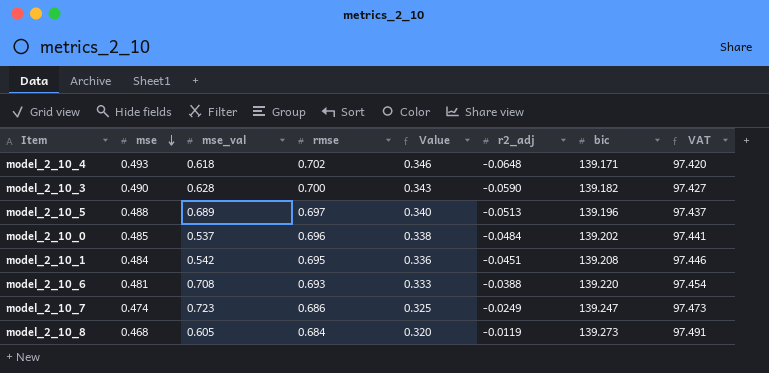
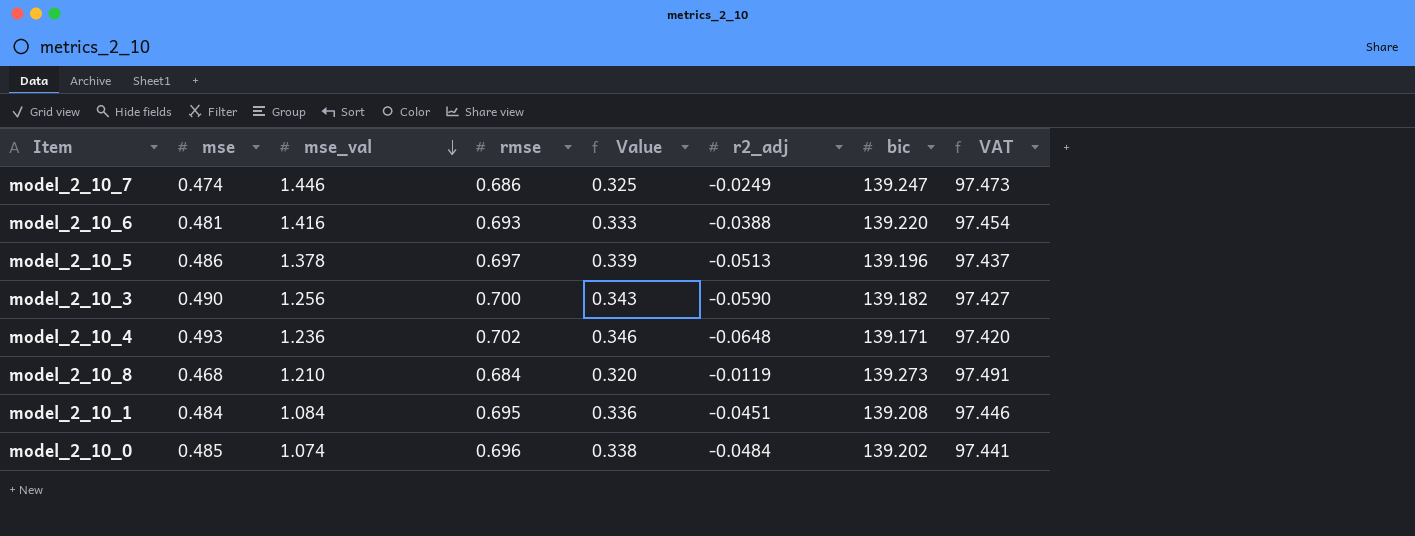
row order: mse descending -> mse_val descending
model_2_10_7 | mse_val: 0.723 -> 1.446
model_2_10_6 | mse_val: 0.708 -> 1.416
model_2_10_5 | mse: 0.488 -> 0.486
model_2_10_5 | mse_val: 0.689 -> 1.378
model_2_10_5 | Value: 0.340 -> 0.339
model_2_10_3 | mse_val: 0.628 -> 1.256
model_2_10_4 | mse_val: 0.618 -> 1.236
model_2_10_8 | mse_val: 0.605 -> 1.210
model_2_10_1 | mse_val: 0.542 -> 1.084
model_2_10_0 | mse_val: 0.537 -> 1.074

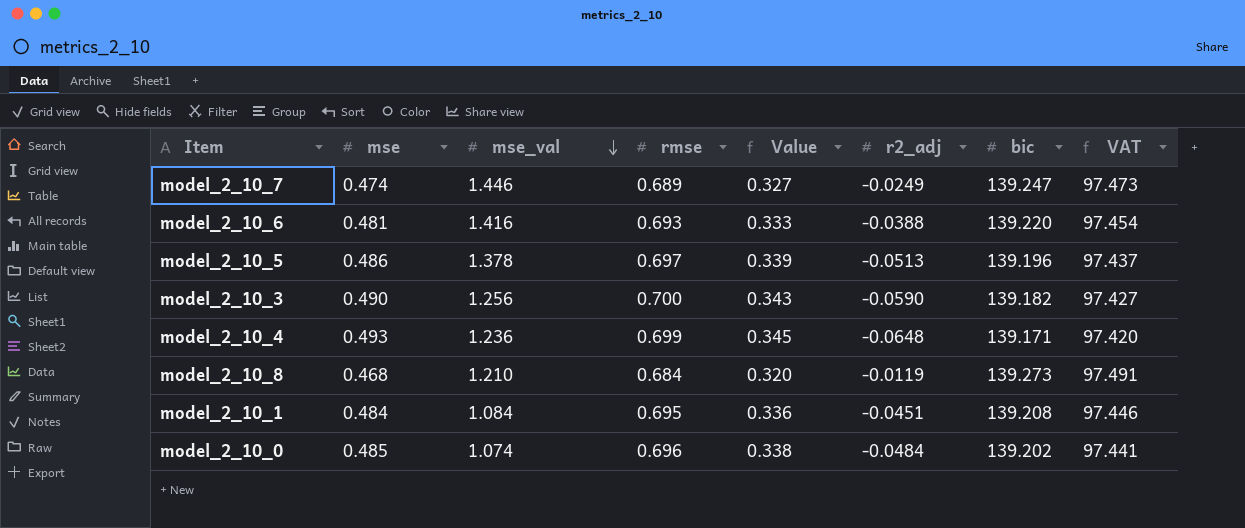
model_2_10_7 | rmse: 0.686 -> 0.689
model_2_10_7 | Value: 0.325 -> 0.327
model_2_10_4 | rmse: 0.702 -> 0.699
model_2_10_4 | Value: 0.346 -> 0.345

